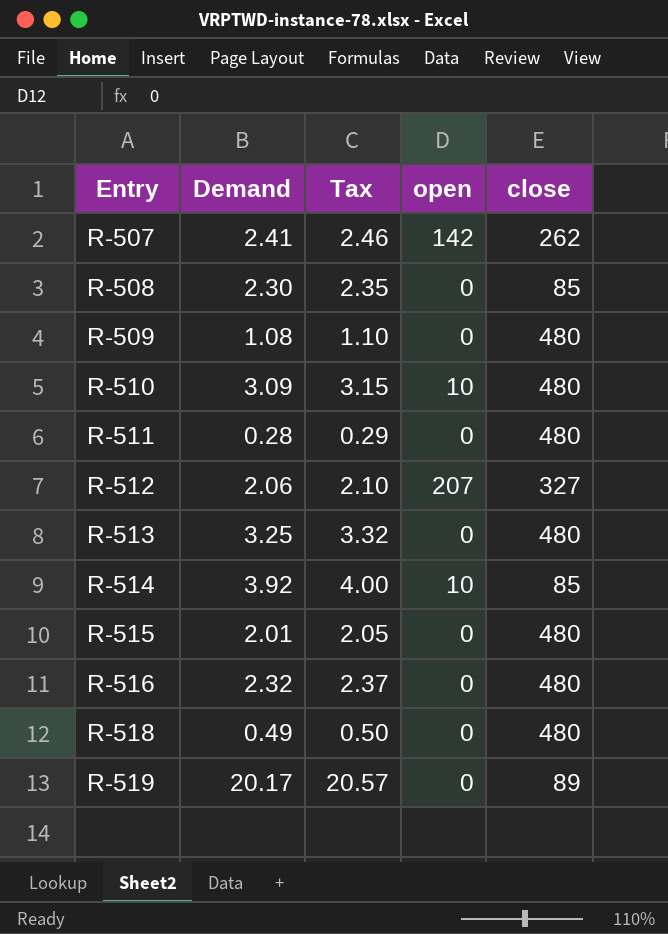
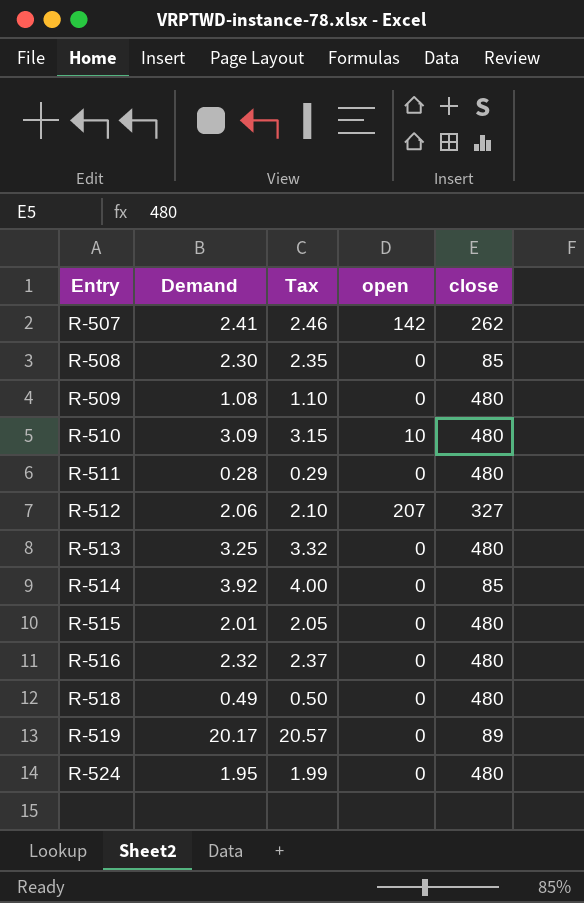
R-514 | open: 10 -> 0
row R-524: none -> 1.95 | 1.99 | 0 | 480

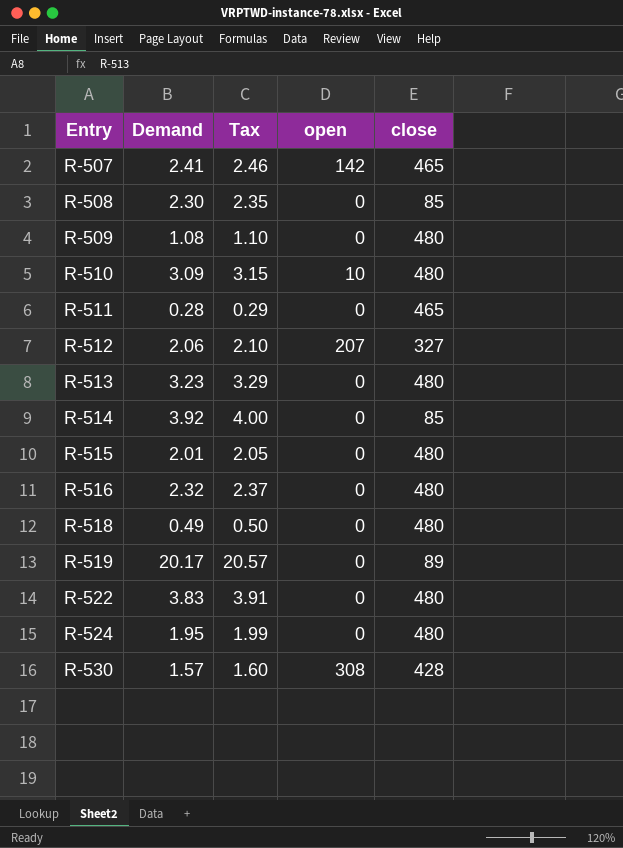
R-507 | close: 262 -> 465
R-511 | close: 480 -> 465
R-513 | Demand: 3.25 -> 3.23
R-513 | Tax: 3.32 -> 3.29
row R-522: none -> 3.83 | 3.91 | 0 | 480
row R-530: none -> 1.57 | 1.60 | 308 | 428

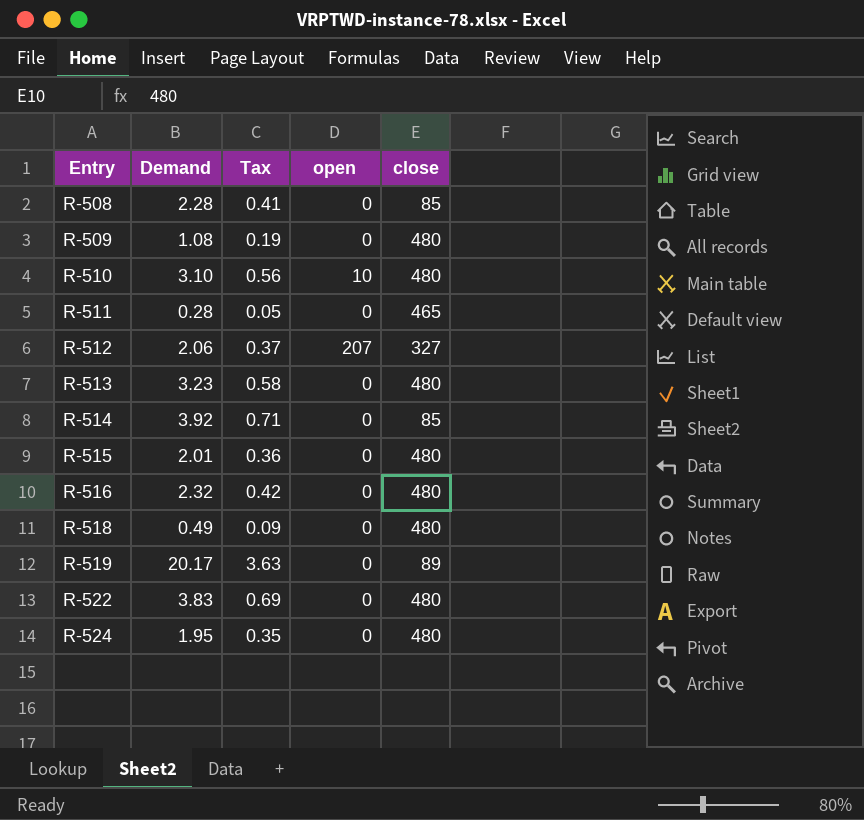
column Tax | formula: [Demand] * 1.02 -> [Demand] * 0.18
row R-507: 2.41 | 2.46 | 142 | 465 -> none
row R-530: 1.57 | 1.60 | 308 | 428 -> none
R-508 | Demand: 2.30 -> 2.28
R-510 | Demand: 3.09 -> 3.10

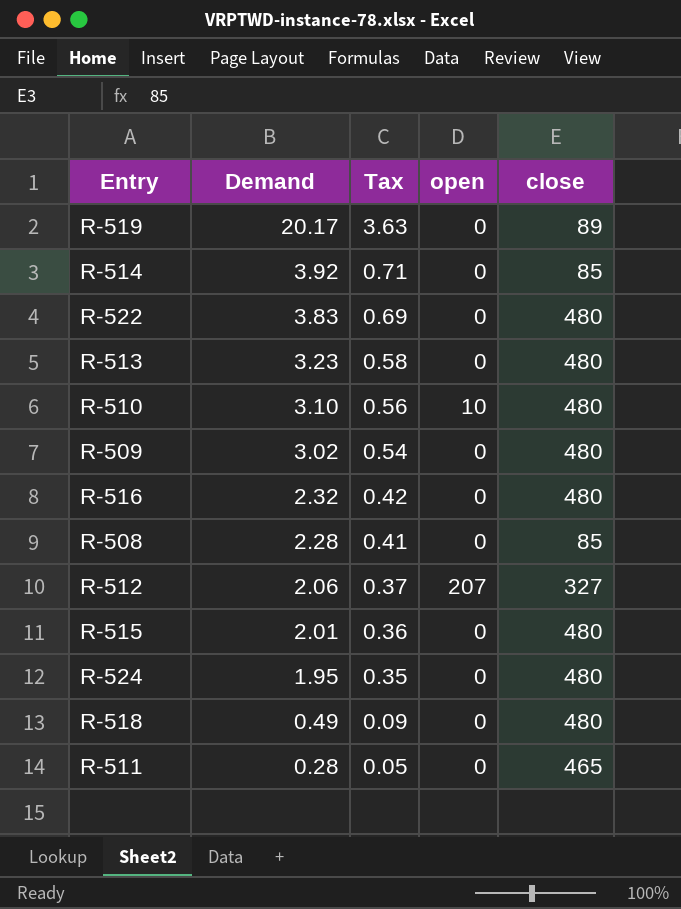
row order: Entry ascending -> Demand descending
R-509 | Demand: 1.08 -> 3.02
R-509 | Tax: 0.19 -> 0.54

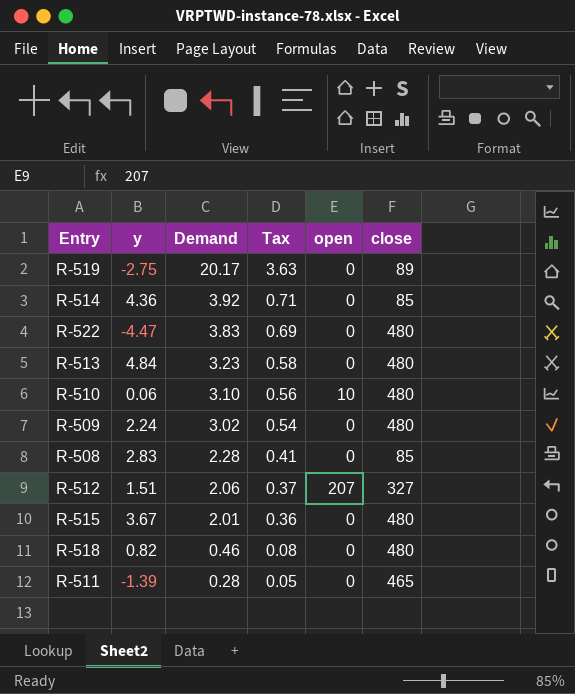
column y | position: none -> 2
row R-516: 2.32 | 0.42 | 0 | 480 -> none
row R-524: 1.95 | 0.35 | 0 | 480 -> none
R-518 | Demand: 0.49 -> 0.46
R-518 | Tax: 0.09 -> 0.08

